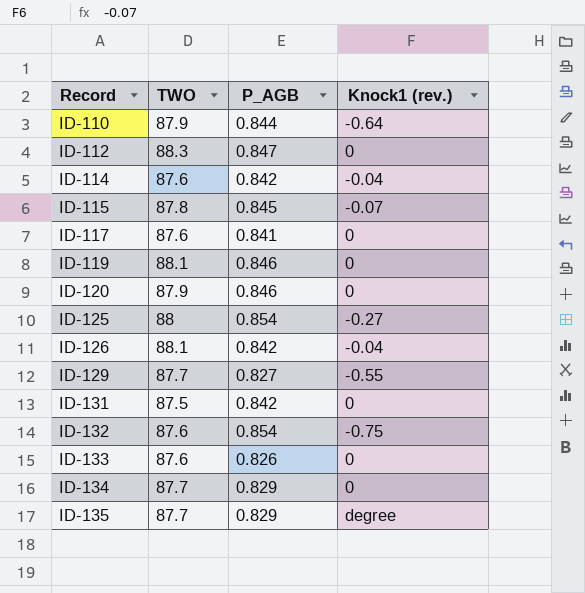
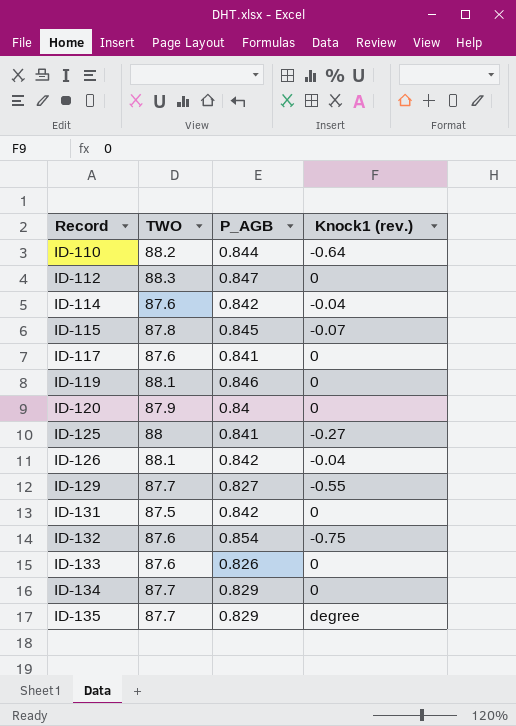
ID-110 | TWO: 87.9 -> 88.2
ID-120 | P_AGB: 0.846 -> 0.84
ID-125 | P_AGB: 0.854 -> 0.841

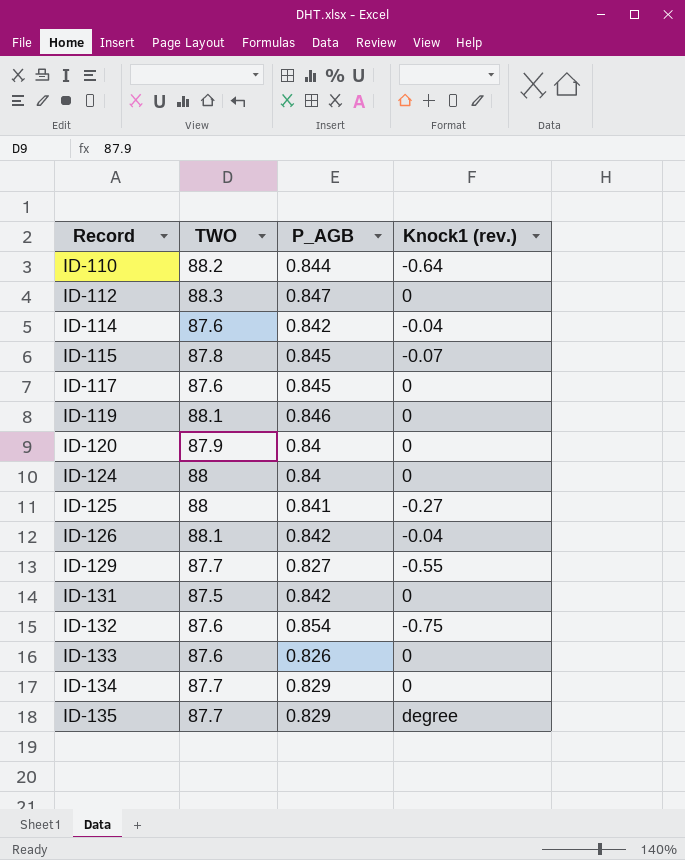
ID-117 | P_AGB: 0.841 -> 0.845
row ID-124: none -> 88 | 0.84 | 0

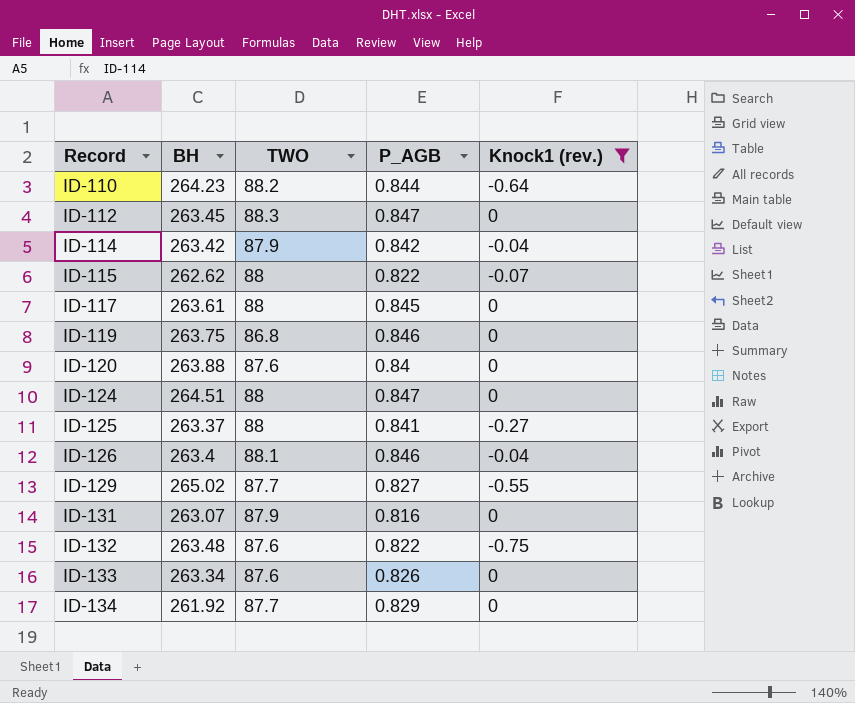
filter: none -> Knock1 (rev.) != degree
column BH | position: none -> 2
ID-114 | TWO: 87.6 -> 87.9
ID-115 | TWO: 87.8 -> 88
ID-115 | P_AGB: 0.845 -> 0.822
ID-117 | TWO: 87.6 -> 88
ID-119 | TWO: 88.1 -> 86.8
ID-120 | TWO: 87.9 -> 87.6
ID-124 | P_AGB: 0.84 -> 0.847
ID-126 | P_AGB: 0.842 -> 0.846
ID-131 | TWO: 87.5 -> 87.9
ID-131 | P_AGB: 0.842 -> 0.816
ID-132 | P_AGB: 0.854 -> 0.822

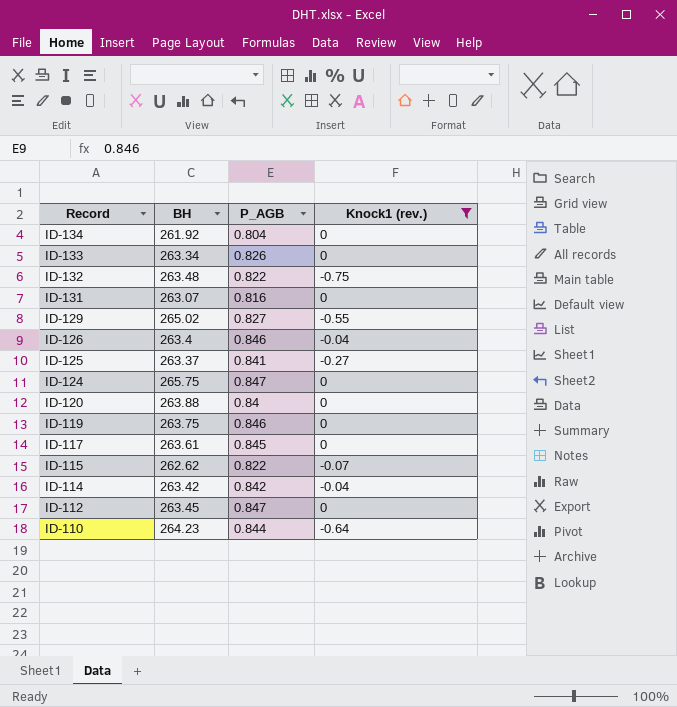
row order: Record ascending -> Record descending
column TWO | position: 3 -> none
ID-134 | P_AGB: 0.829 -> 0.804
ID-124 | BH: 264.51 -> 265.75

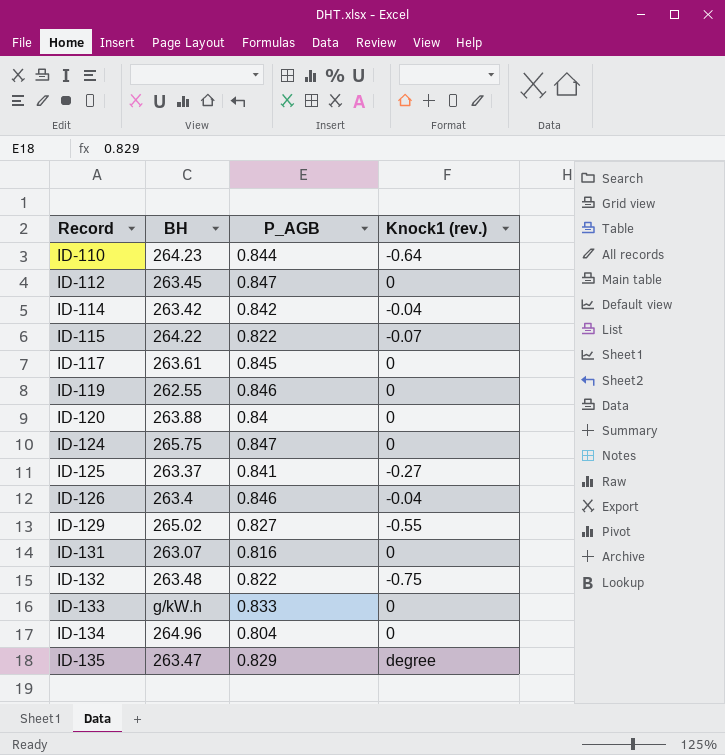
filter: Knock1 (rev.) != degree -> none
row order: Record descending -> Record ascending
ID-115 | BH: 262.62 -> 264.22
ID-119 | BH: 263.75 -> 262.55
ID-133 | BH: 263.34 -> g/kW.h
ID-133 | P_AGB: 0.826 -> 0.833
ID-134 | BH: 261.92 -> 264.96

